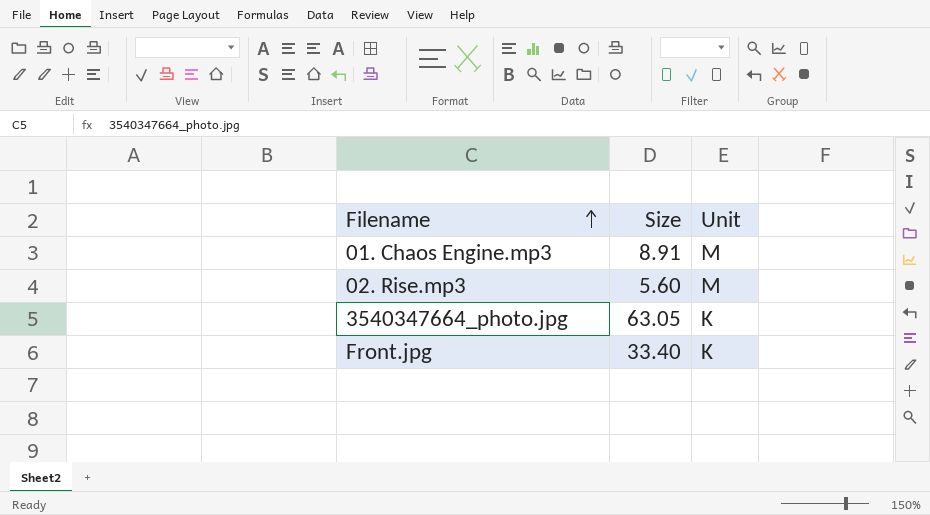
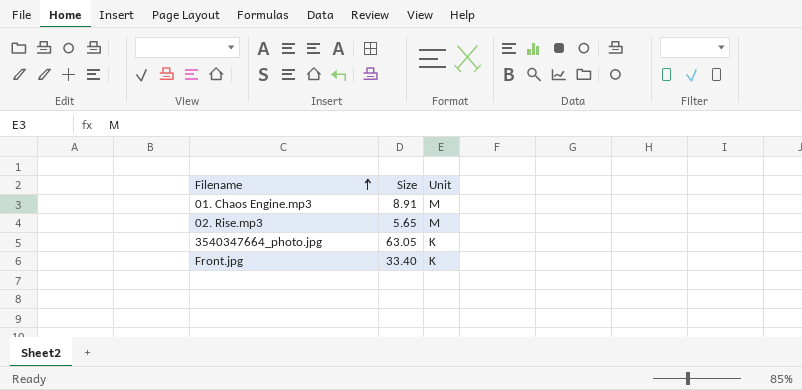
02. Rise.mp3 | Size: 5.60 -> 5.65

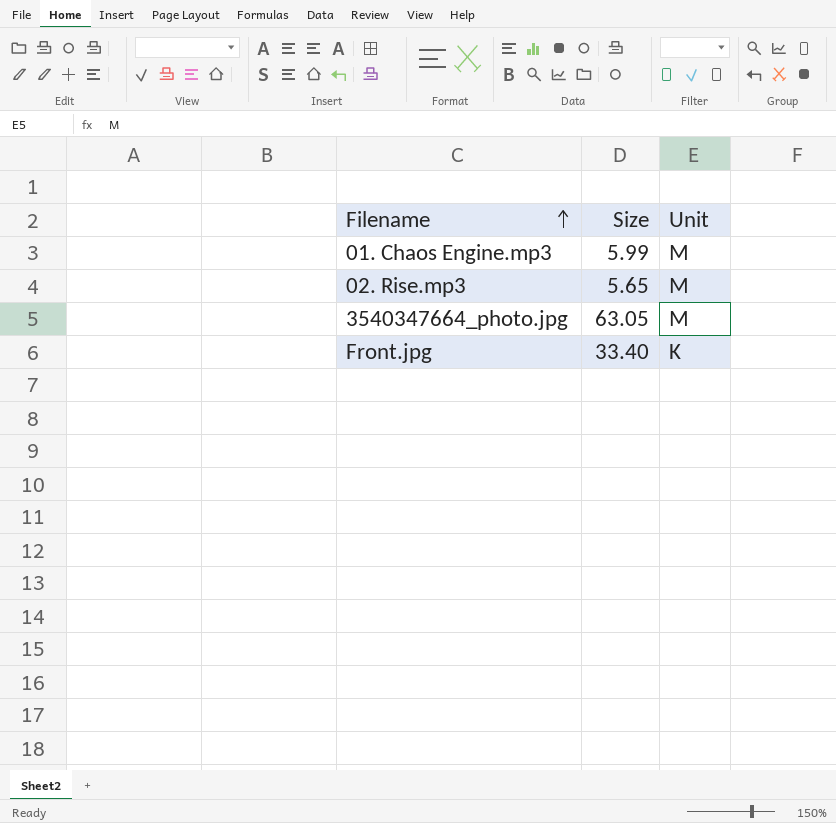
01. Chaos Engine.mp3 | Size: 8.91 -> 5.99
3540347664_photo.jpg | Unit: K -> M

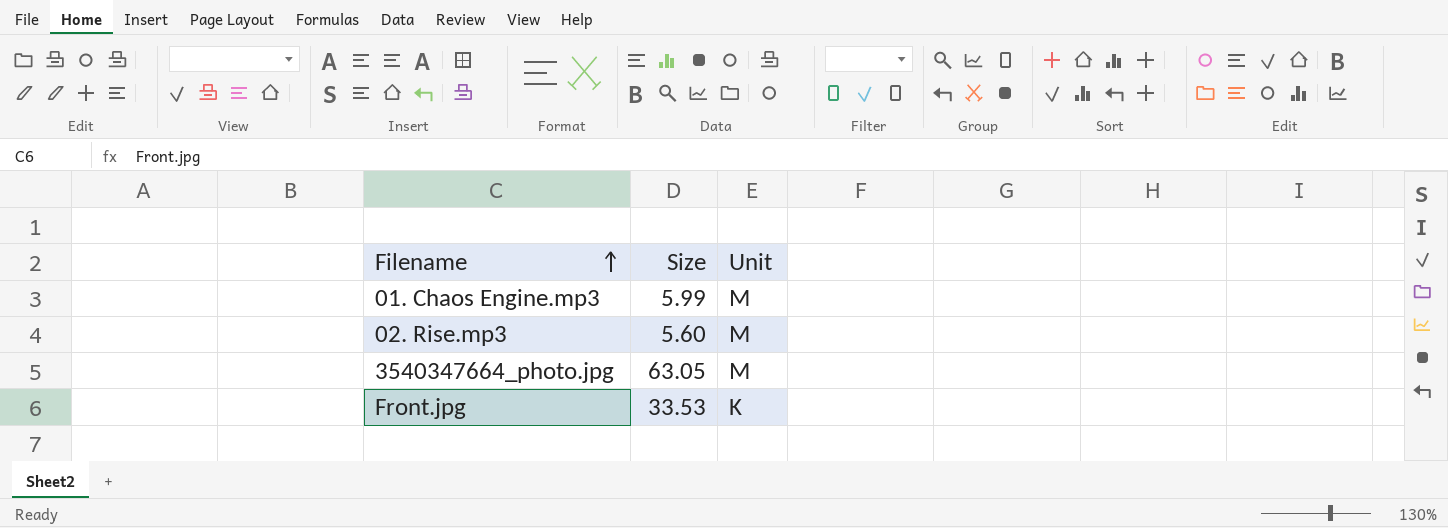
02. Rise.mp3 | Size: 5.65 -> 5.60
Front.jpg | Size: 33.40 -> 33.53

